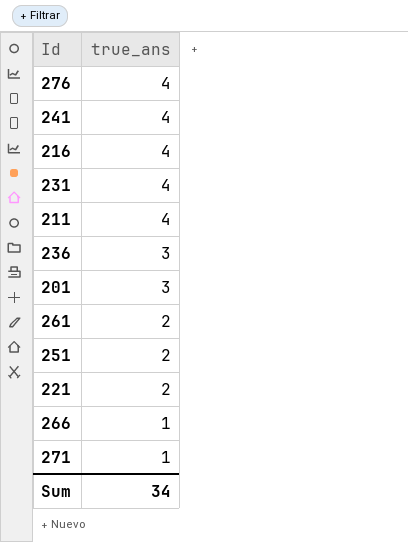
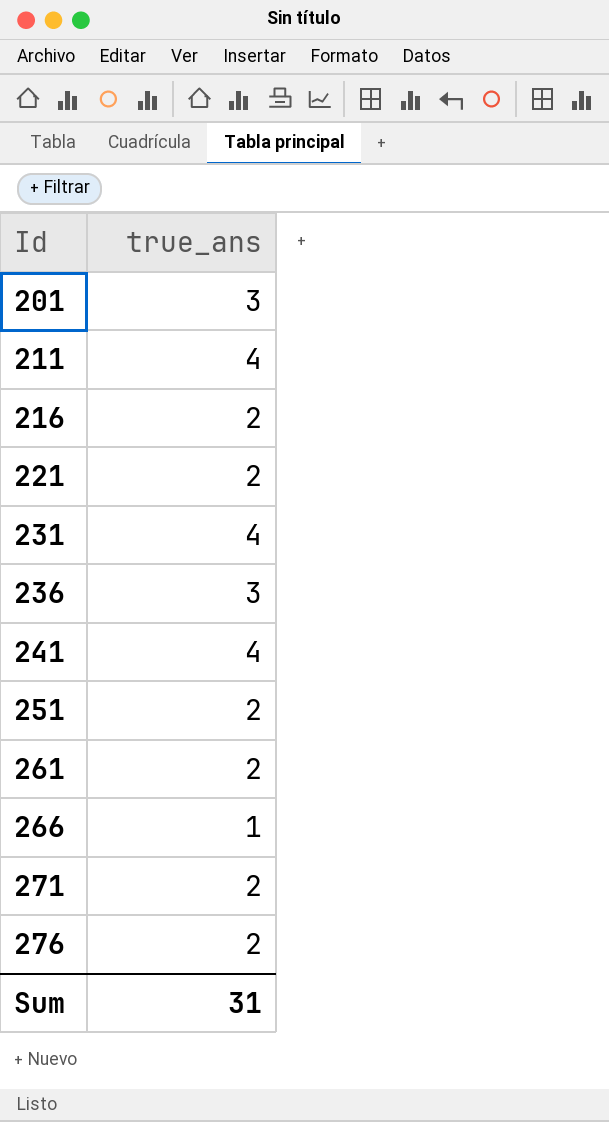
row order: true_ans descending -> Id ascending
216 | true_ans: 4 -> 2
271 | true_ans: 1 -> 2
276 | true_ans: 4 -> 2
Sum | true_ans: 34 -> 31

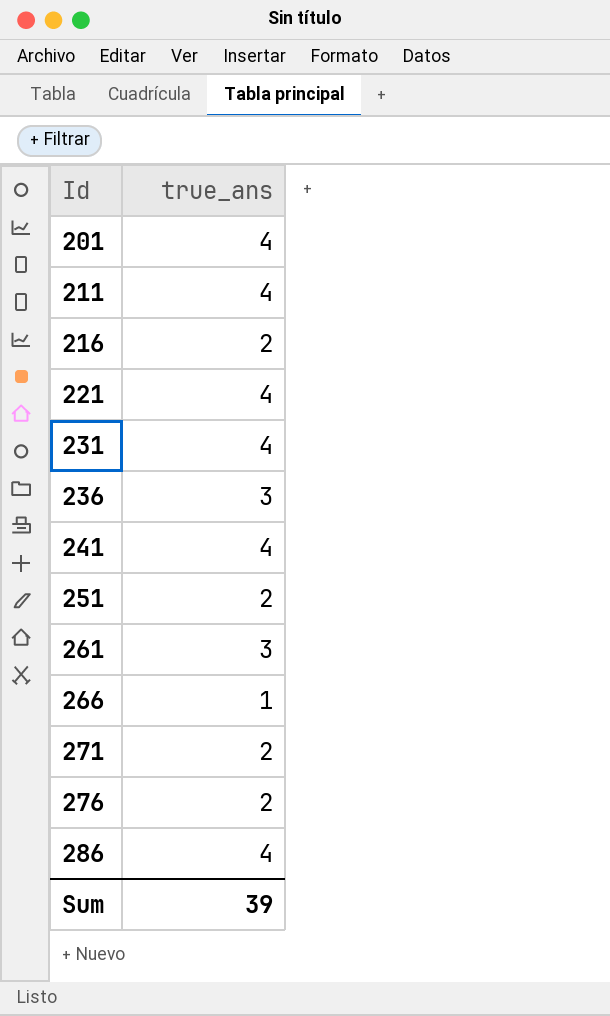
201 | true_ans: 3 -> 4
221 | true_ans: 2 -> 4
261 | true_ans: 2 -> 3
row 286: none -> 4
Sum | true_ans: 31 -> 39

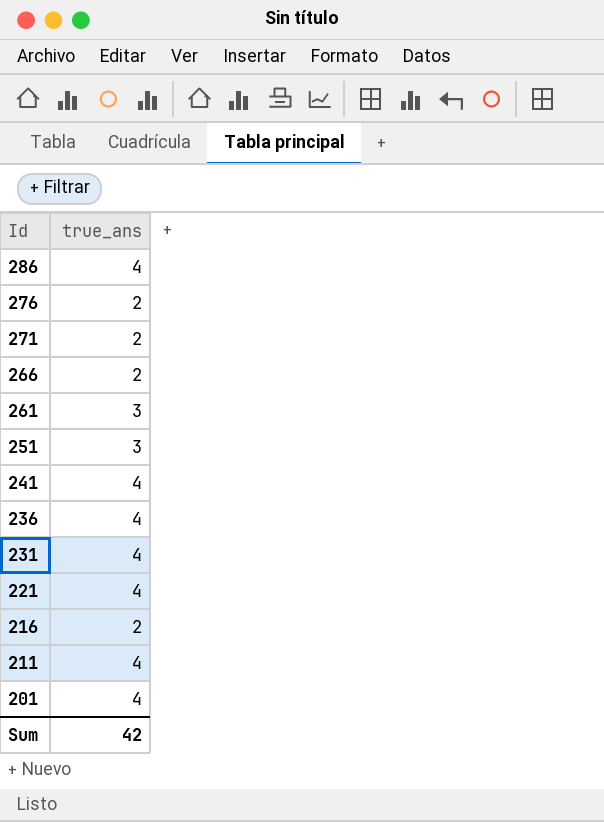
row order: Id ascending -> Id descending
266 | true_ans: 1 -> 2
251 | true_ans: 2 -> 3
236 | true_ans: 3 -> 4
Sum | true_ans: 39 -> 42

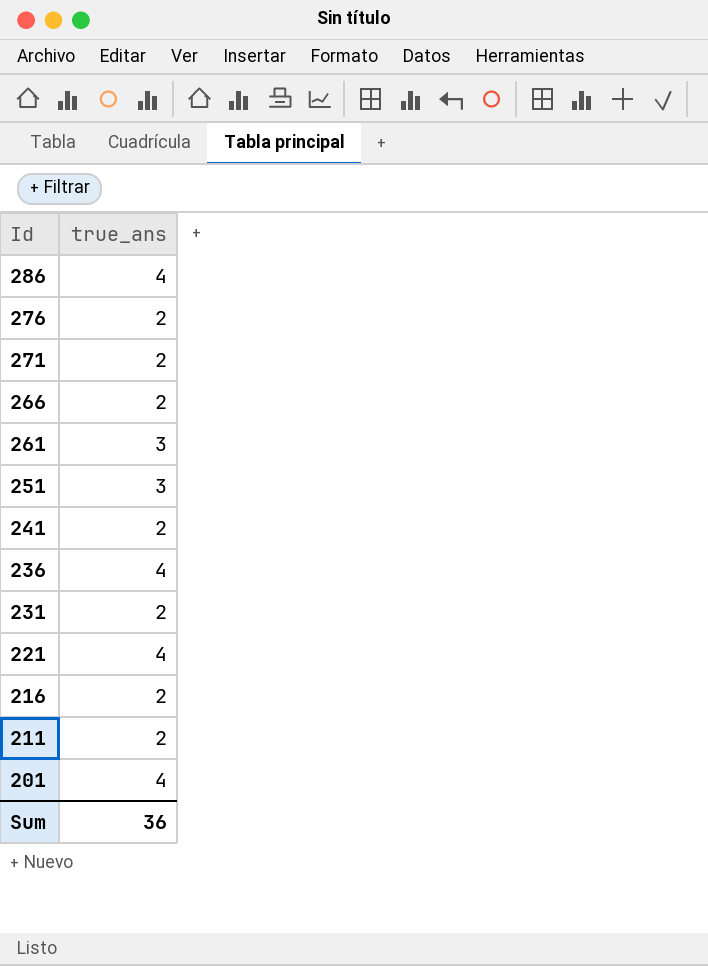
241 | true_ans: 4 -> 2
231 | true_ans: 4 -> 2
211 | true_ans: 4 -> 2
Sum | true_ans: 42 -> 36

